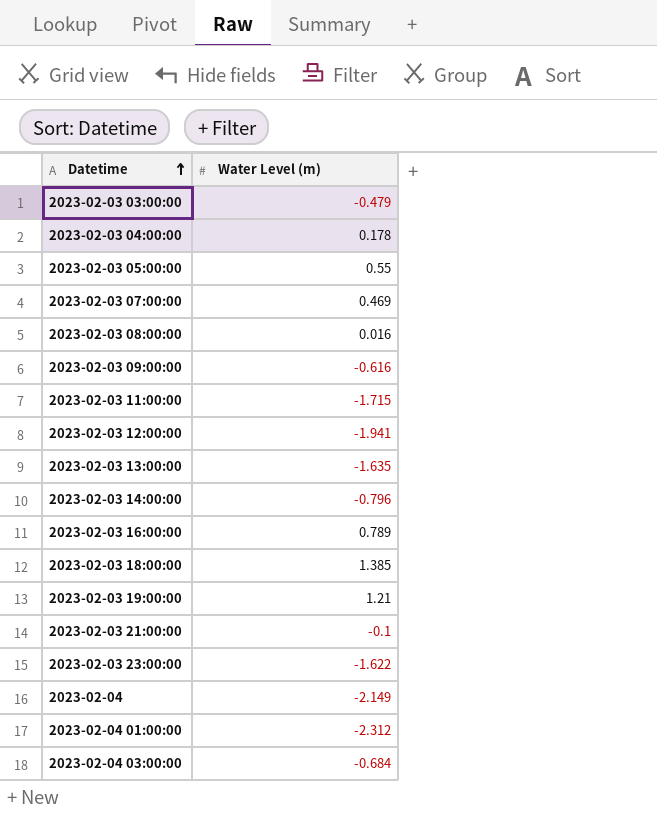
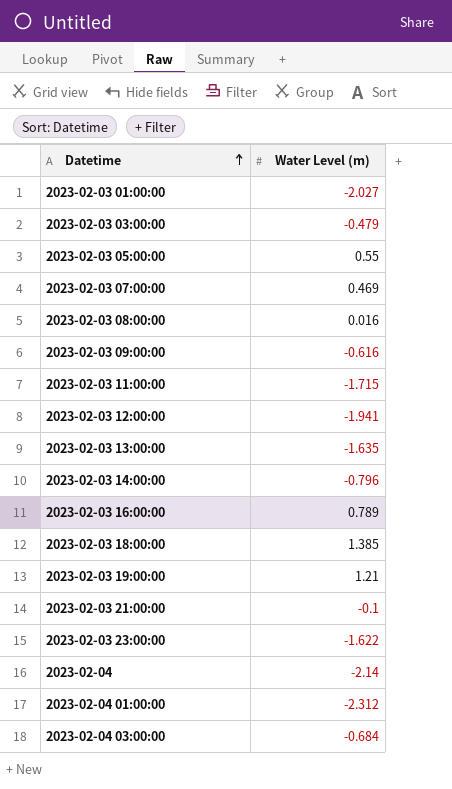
row 2023-02-03 04:00:00: 0.178 -> none
row 2023-02-03 01:00:00: none -> -2.027
2023-02-04 | Water Level (m): -2.149 -> -2.14

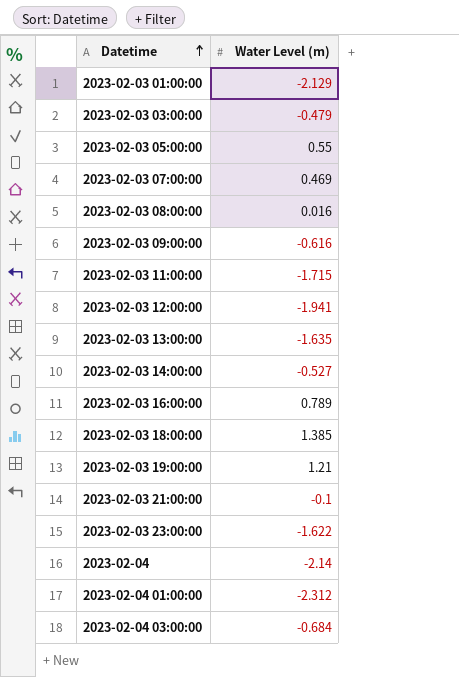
2023-02-03 01:00:00 | Water Level (m): -2.027 -> -2.129
2023-02-03 14:00:00 | Water Level (m): -0.796 -> -0.527

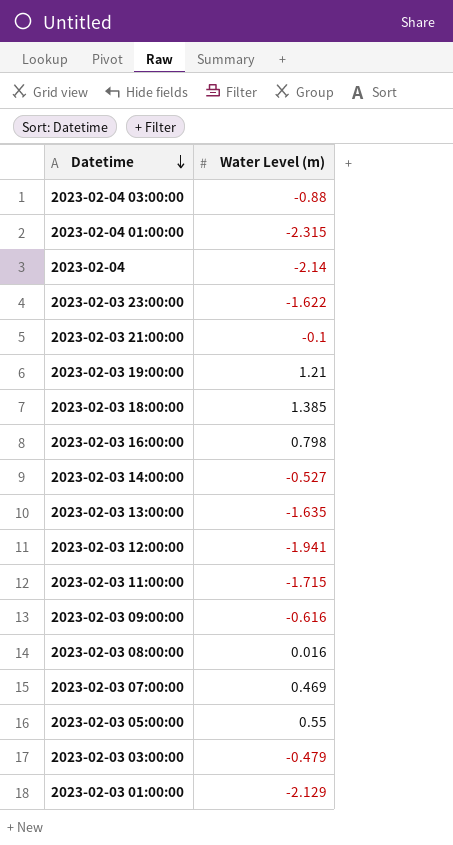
row order: Datetime ascending -> Datetime descending
2023-02-04 03:00:00 | Water Level (m): -0.684 -> -0.88
2023-02-04 01:00:00 | Water Level (m): -2.312 -> -2.315
2023-02-03 16:00:00 | Water Level (m): 0.789 -> 0.798

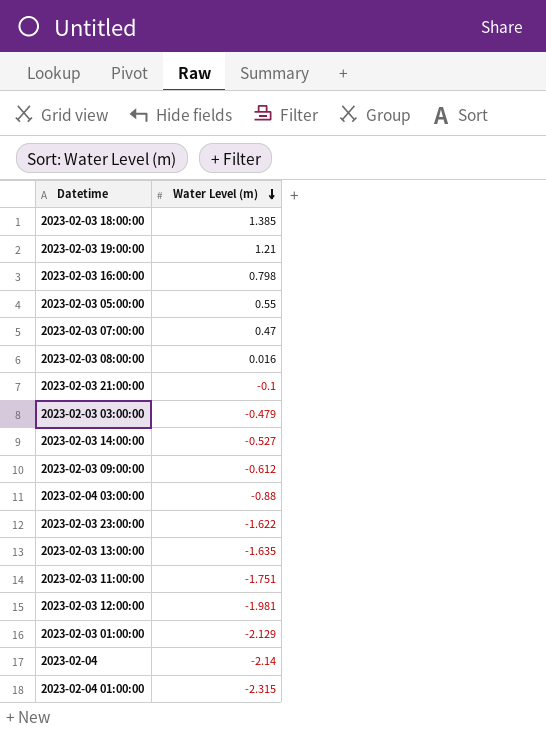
row order: Datetime descending -> Water Level (m) descending
2023-02-03 07:00:00 | Water Level (m): 0.469 -> 0.47
2023-02-03 09:00:00 | Water Level (m): -0.616 -> -0.612
2023-02-03 11:00:00 | Water Level (m): -1.715 -> -1.751
2023-02-03 12:00:00 | Water Level (m): -1.941 -> -1.981

